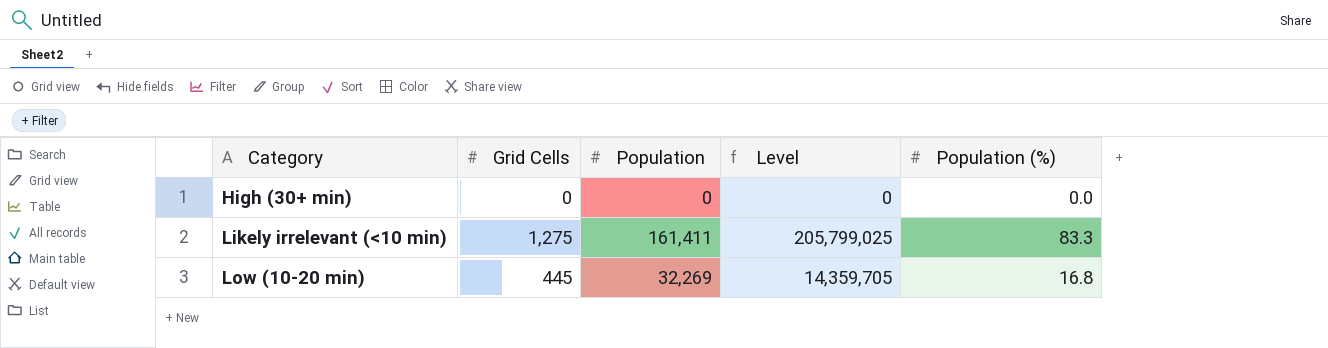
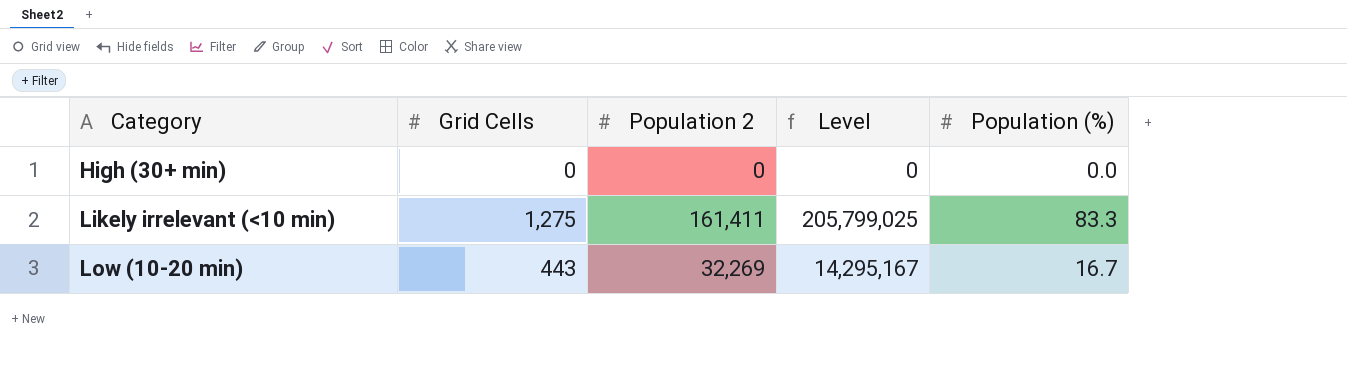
column name: Population -> Population 2
Low (10-20 min) | Grid Cells: 445 -> 443
Low (10-20 min) | Level: 14,359,705 -> 14,295,167
Low (10-20 min) | Population (%): 16.8 -> 16.7

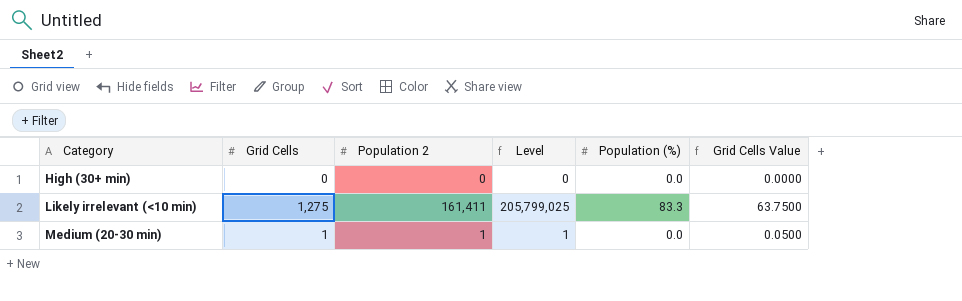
column Grid Cells Value | formula: none -> [Grid Cells] * 0.05
row Low (10-20 min): 443 | 32,269 | 14,295,167 | 16.7 -> none
row Medium (20-30 min): none -> 1 | 1 | 1 | 0.0 | 0.0500

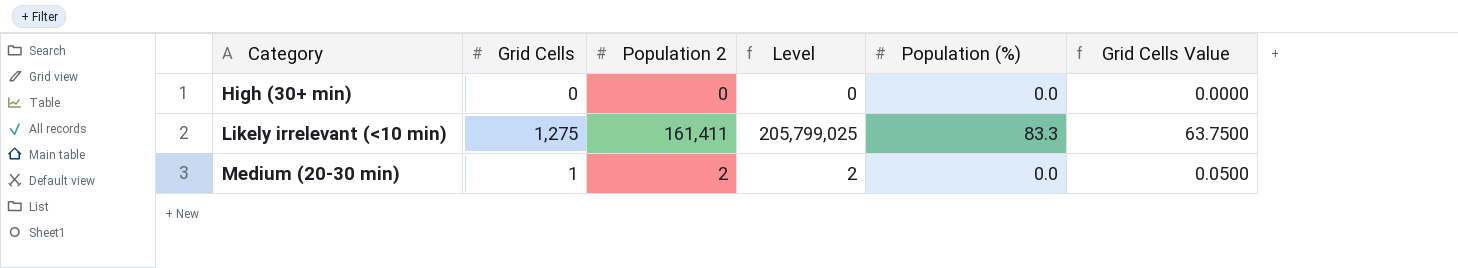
Medium (20-30 min) | Population 2: 1 -> 2
Medium (20-30 min) | Level: 1 -> 2

